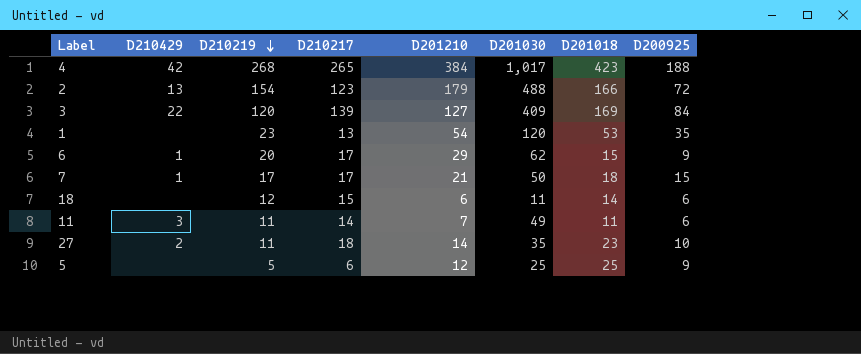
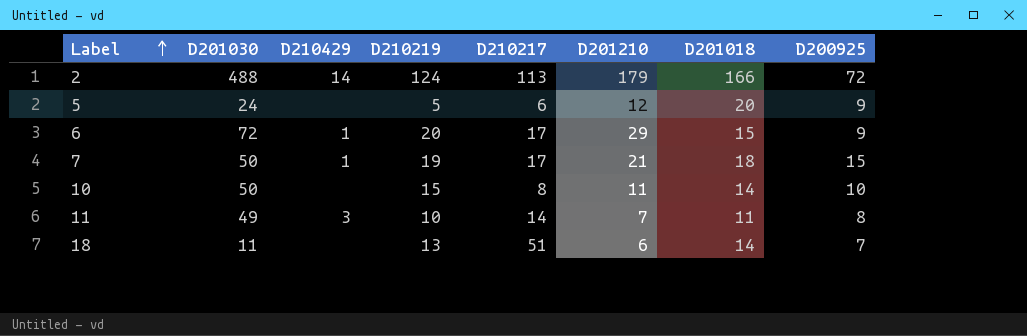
row order: D210219 descending -> Label ascending
column D201030 | position: 6 -> 2
row 4: 42 | 268 | 265 | 384 | 1,017 | 423 | 188 -> none
row 3: 22 | 120 | 139 | 127 | 409 | 169 | 84 -> none
row 1: none | 23 | 13 | 54 | 120 | 53 | 35 -> none
row 27: 2 | 11 | 18 | 14 | 35 | 23 | 10 -> none
2 | D210429: 13 -> 14
2 | D210219: 154 -> 124
2 | D210217: 123 -> 113
5 | D201030: 25 -> 24
5 | D201018: 25 -> 20
6 | D201030: 62 -> 72
7 | D210219: 17 -> 19
row 10: none -> 50 | none | 15 | 8 | 11 | 14 | 10
11 | D210219: 11 -> 10
11 | D200925: 6 -> 8
18 | D210219: 12 -> 13
18 | D210217: 15 -> 51
18 | D200925: 6 -> 7

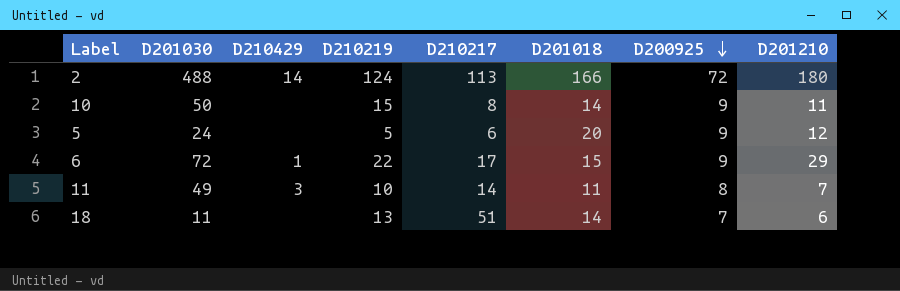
row order: Label ascending -> D200925 descending
column D201210 | position: 6 -> 8
row 7: 50 | 1 | 19 | 17 | 21 | 18 | 15 -> none
2 | D201210: 179 -> 180
10 | D200925: 10 -> 9
6 | D210219: 20 -> 22

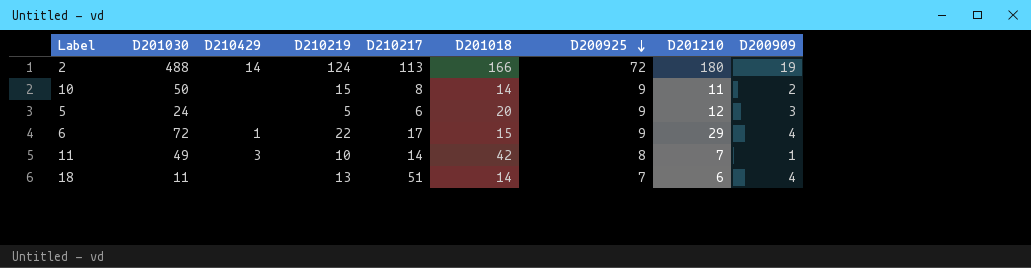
column D200909 | position: none -> 9
11 | D201018: 11 -> 42

